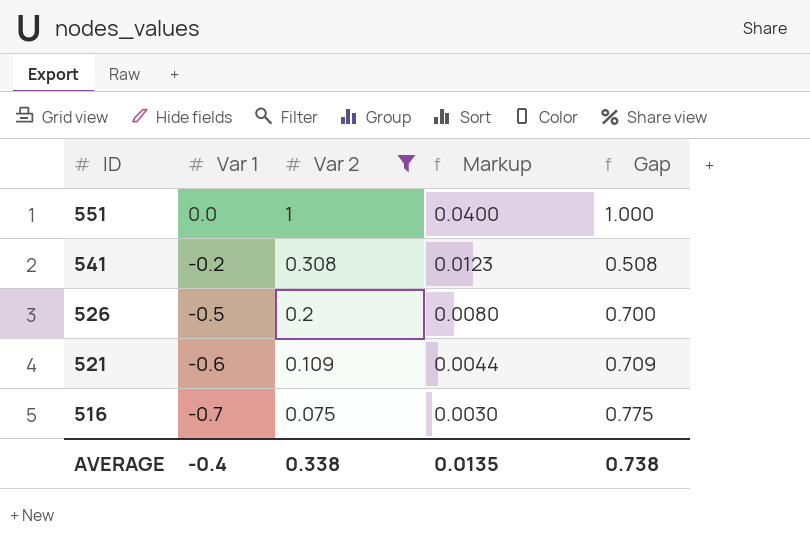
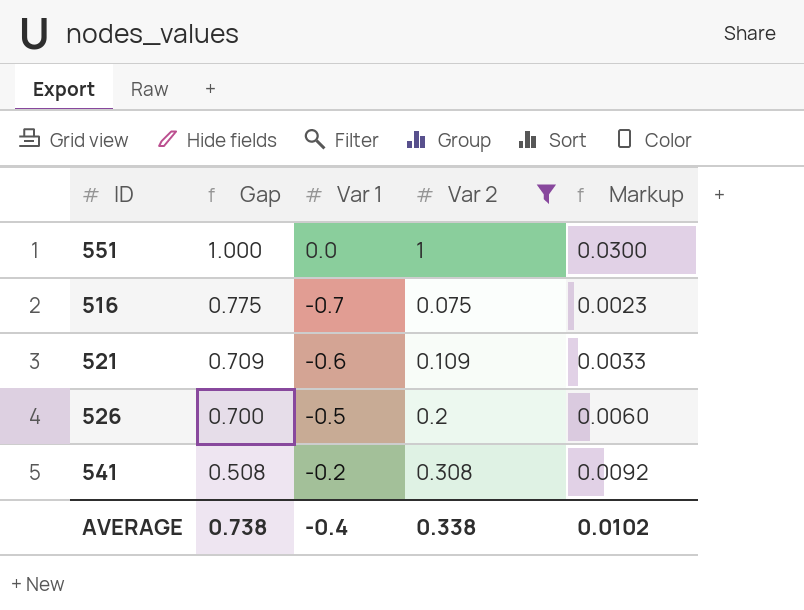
row order: ID descending -> Gap descending
column Gap | position: 5 -> 2
column Markup | formula: [Var 2] * 0.04 -> [Var 2] * 0.03
AVERAGE | Markup: 0.0135 -> 0.0102

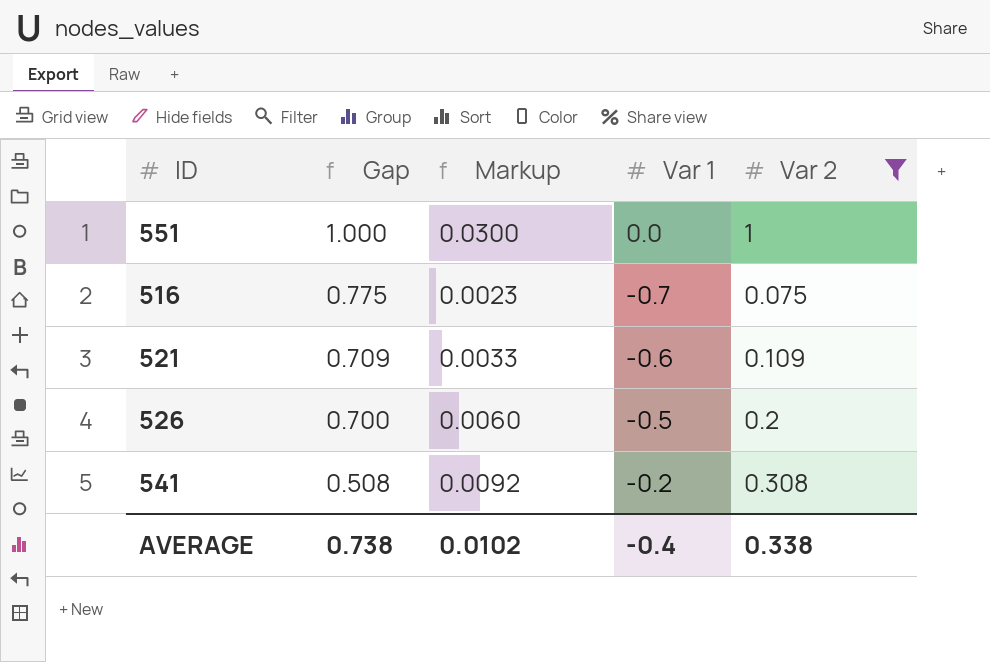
column Markup | position: 5 -> 3

